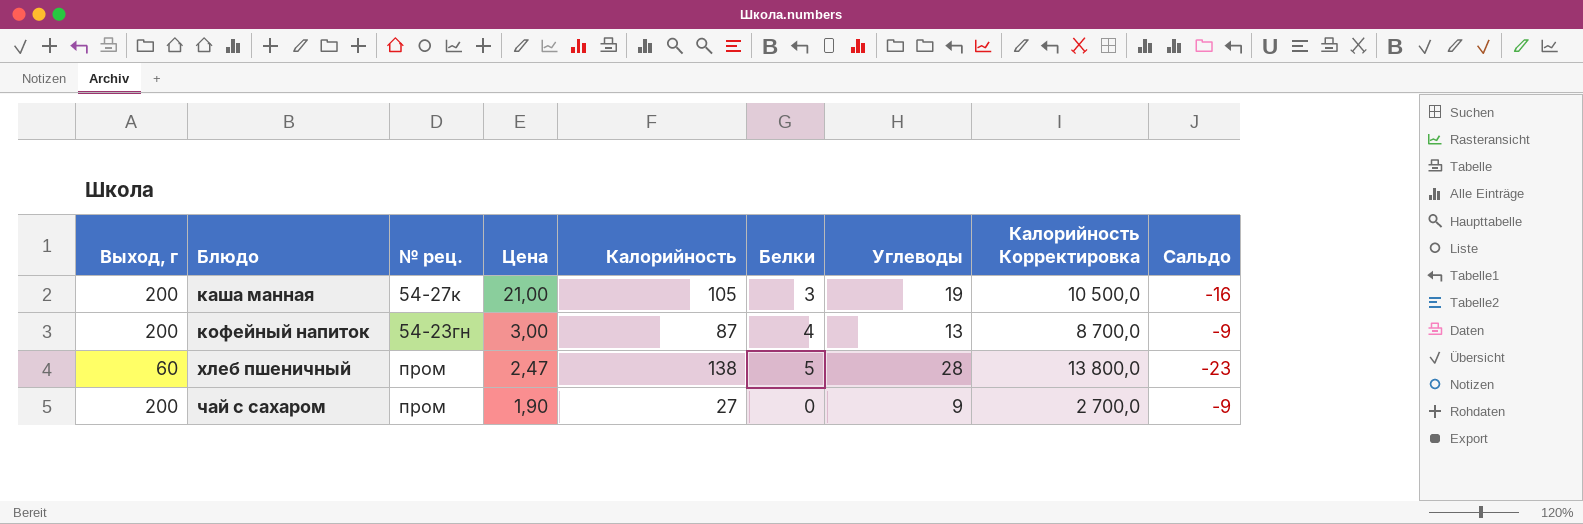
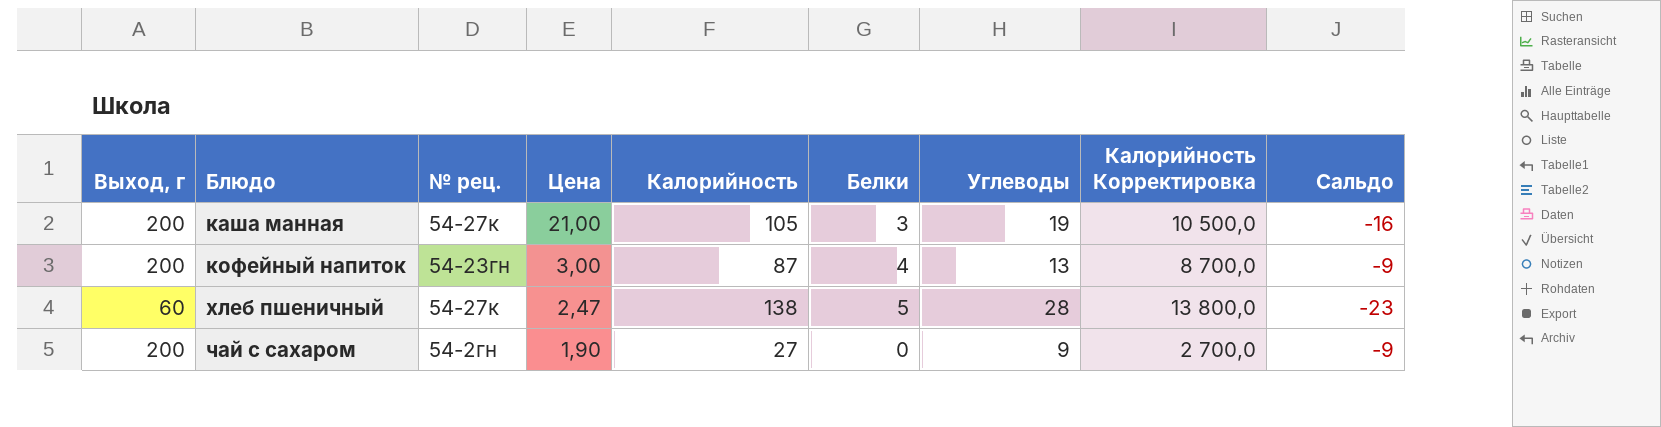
хлеб пшеничный | № рец.: пром -> 54-27к
чай с сахаром | № рец.: пром -> 54-2гн

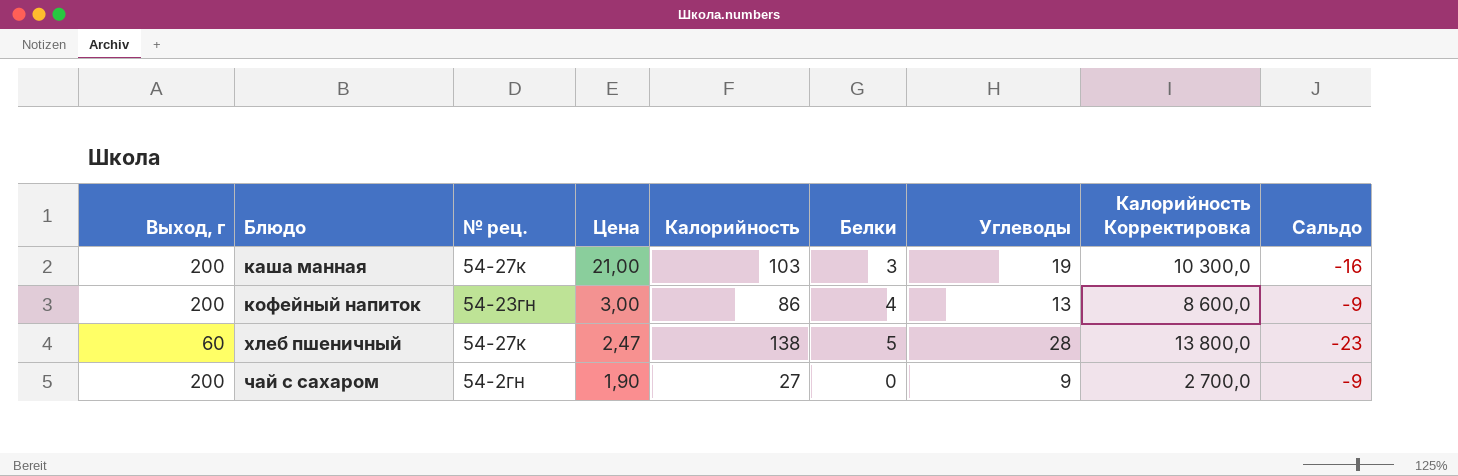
каша манная | Калорийность: 105 -> 103
каша манная | Калорийность Корректировка: 10 500,0 -> 10 300,0
кофейный напиток | Калорийность: 87 -> 86
кофейный напиток | Калорийность Корректировка: 8 700,0 -> 8 600,0

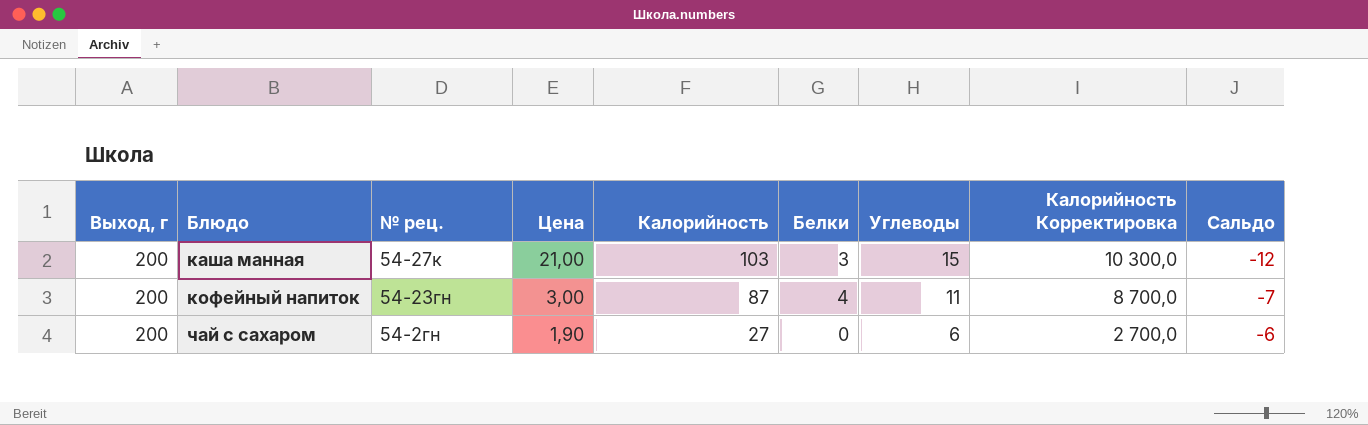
row хлеб пшеничный: 60 | 54-27к | 2,47 | 138 | 5 | 28 | 13 800,0 | -23 -> none
каша манная | Углеводы: 19 -> 15
каша манная | Сальдо: -16 -> -12
кофейный напиток | Калорийность: 86 -> 87
кофейный напиток | Углеводы: 13 -> 11
кофейный напиток | Калорийность Корректировка: 8 600,0 -> 8 700,0
кофейный напиток | Сальдо: -9 -> -7
чай с сахаром | Углеводы: 9 -> 6
чай с сахаром | Сальдо: -9 -> -6

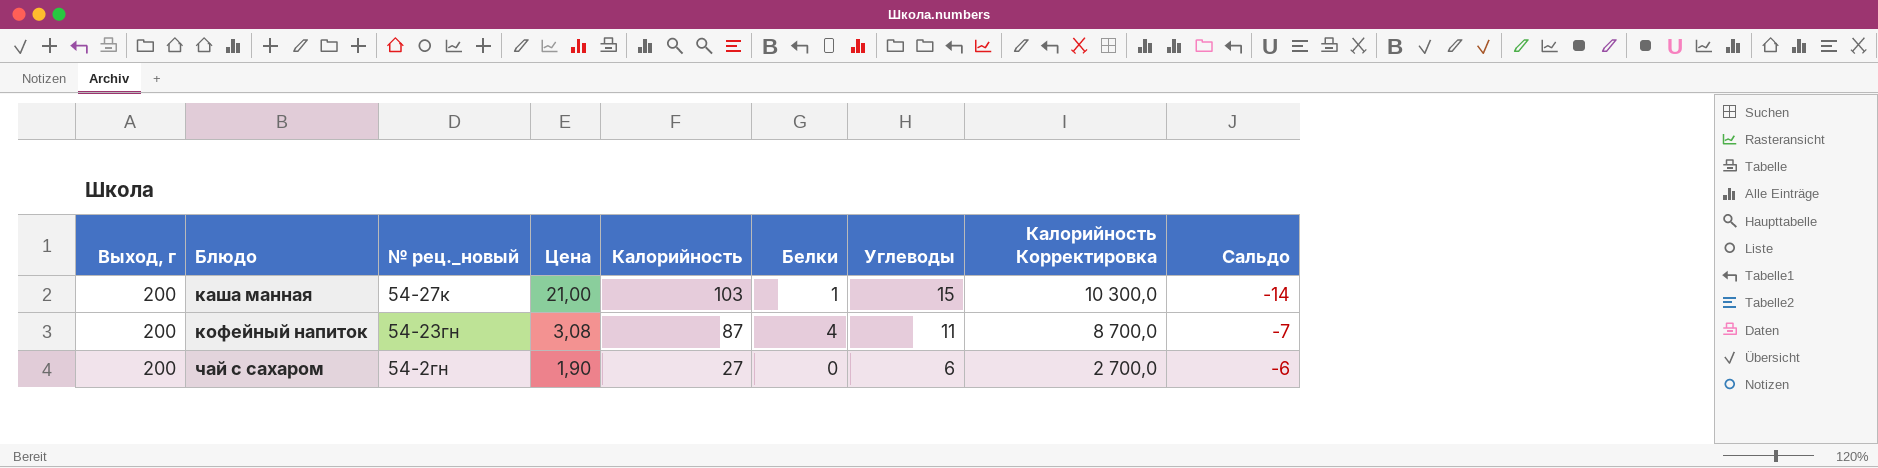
column name: № рец. -> № рец._новый
каша манная | Белки: 3 -> 1
каша манная | Сальдо: -12 -> -14
кофейный напиток | Цена: 3,00 -> 3,08

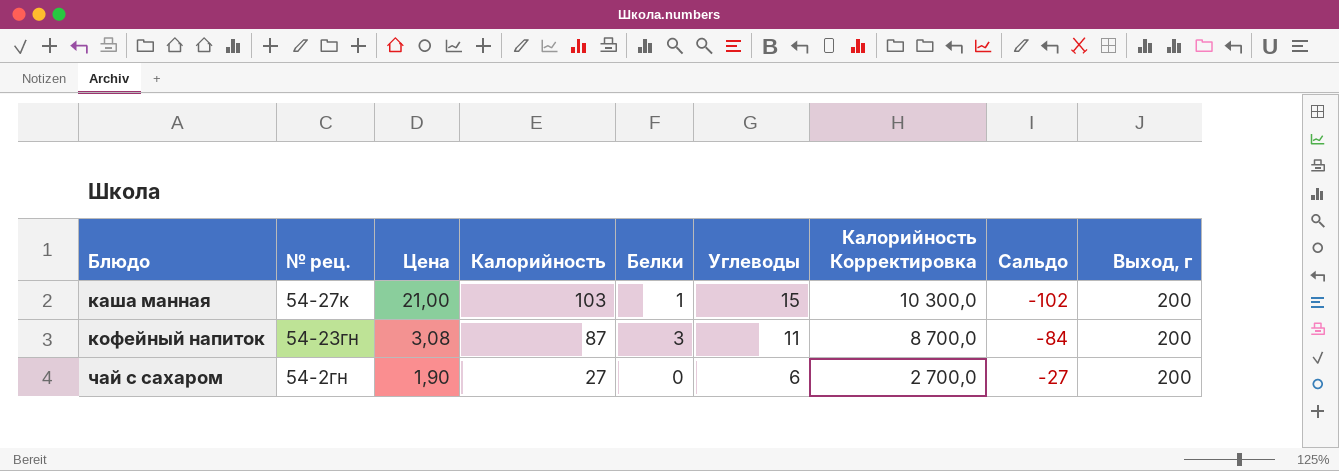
column name: № рец._новый -> № рец.
column Сальдо | formula: [Белки] - [Углеводы] -> [Белки] - [Калорийность]
column Выход, г | position: 1 -> 9
кофейный напиток | Белки: 4 -> 3

